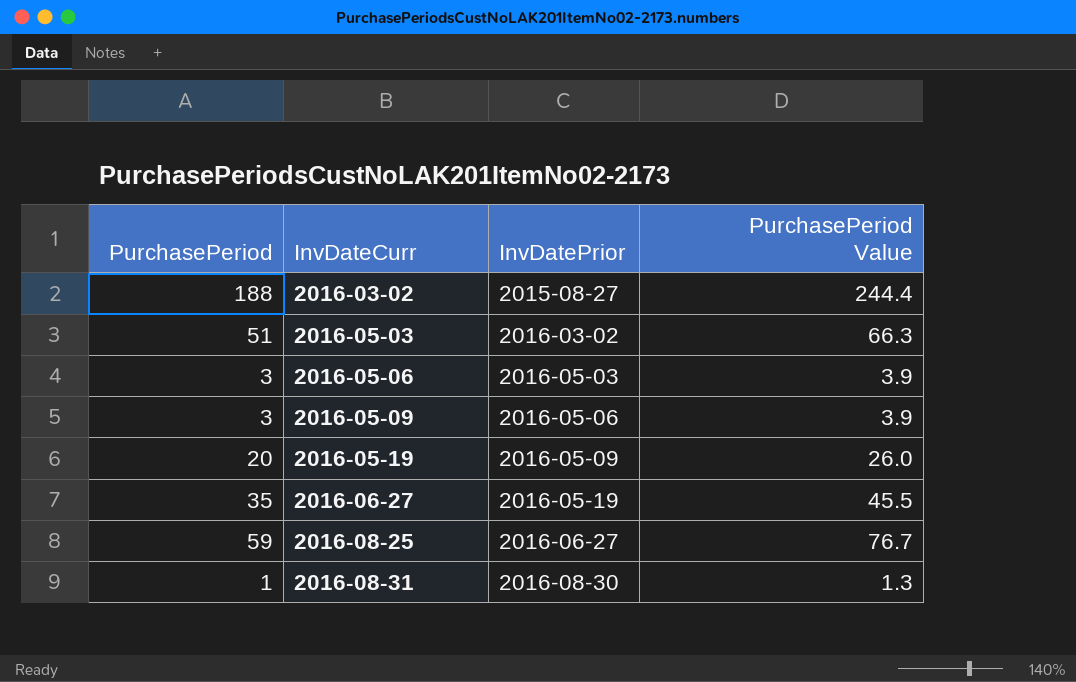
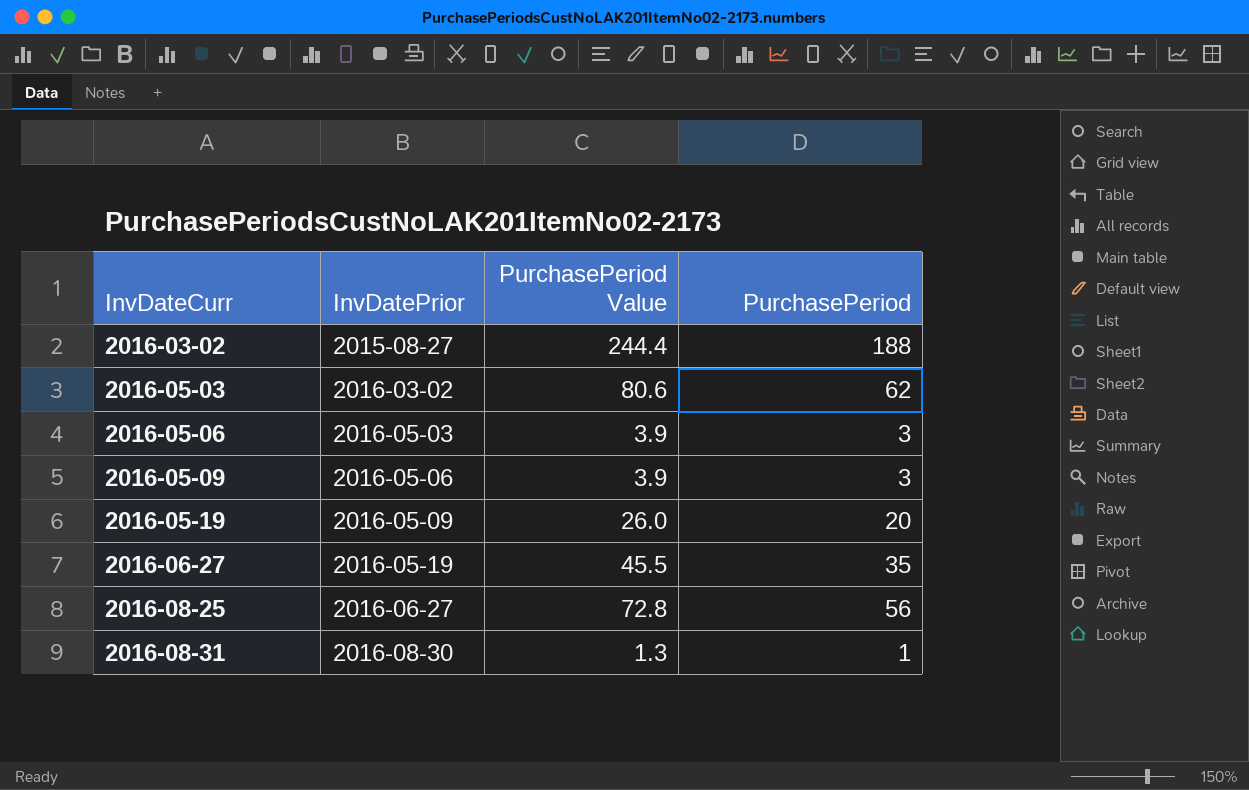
column PurchasePeriod | position: 1 -> 4
2016-05-03 | PurchasePeriod Value: 66.3 -> 80.6
2016-05-03 | PurchasePeriod: 51 -> 62
2016-08-25 | PurchasePeriod Value: 76.7 -> 72.8
2016-08-25 | PurchasePeriod: 59 -> 56

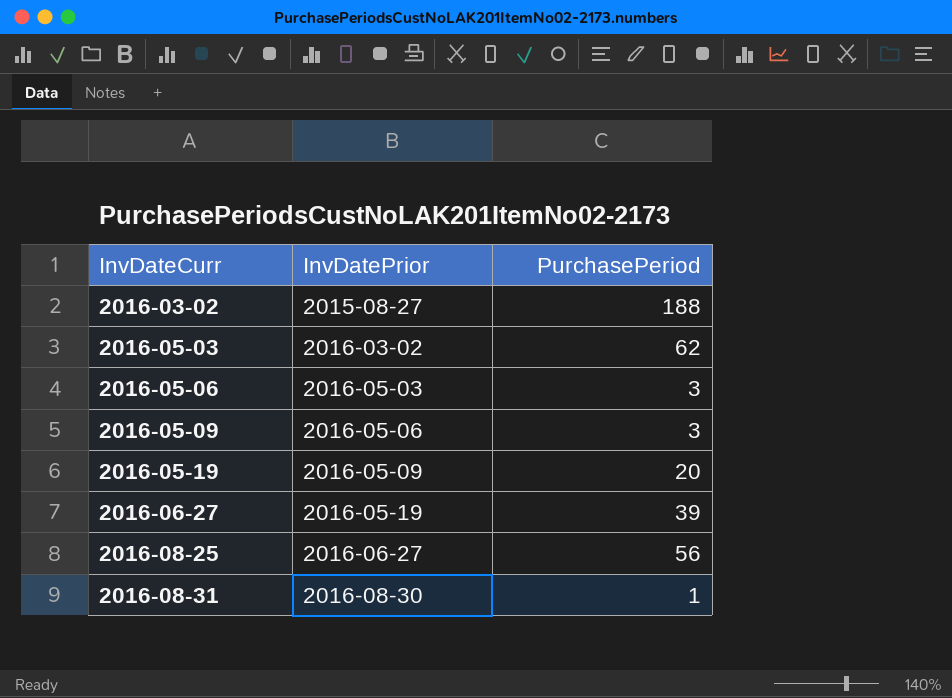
column PurchasePeriod Value | formula: [PurchasePeriod] * 1.3 -> none
2016-06-27 | PurchasePeriod: 35 -> 39

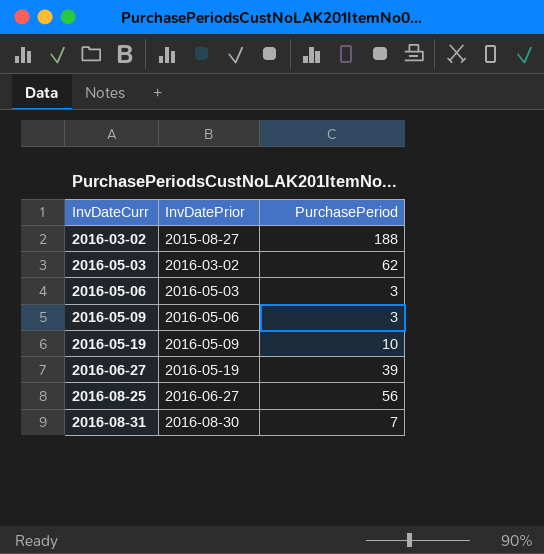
2016-05-19 | PurchasePeriod: 20 -> 10
2016-08-31 | PurchasePeriod: 1 -> 7

